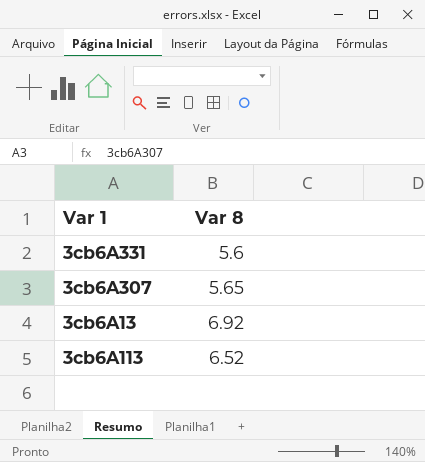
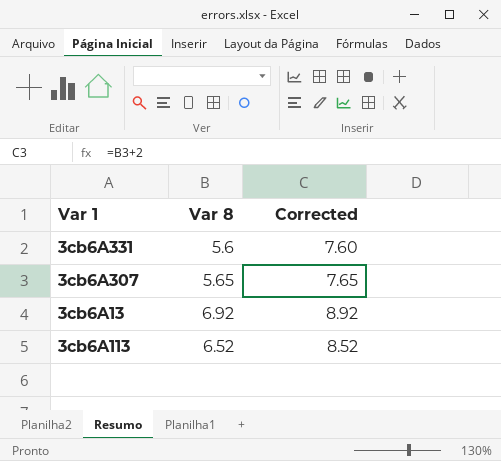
column Corrected | formula: none -> [Var 8] + 2

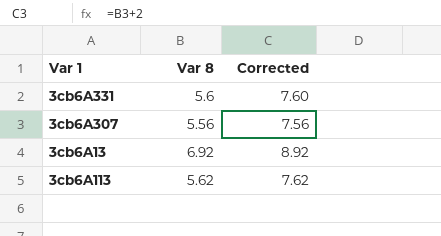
3cb6A307 | Var 8: 5.65 -> 5.56
3cb6A307 | Corrected: 7.65 -> 7.56
3cb6A113 | Var 8: 6.52 -> 5.62
3cb6A113 | Corrected: 8.52 -> 7.62

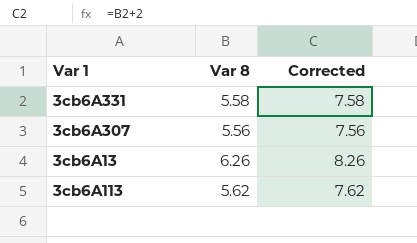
3cb6A331 | Var 8: 5.6 -> 5.58
3cb6A331 | Corrected: 7.60 -> 7.58
3cb6A13 | Var 8: 6.92 -> 6.26
3cb6A13 | Corrected: 8.92 -> 8.26

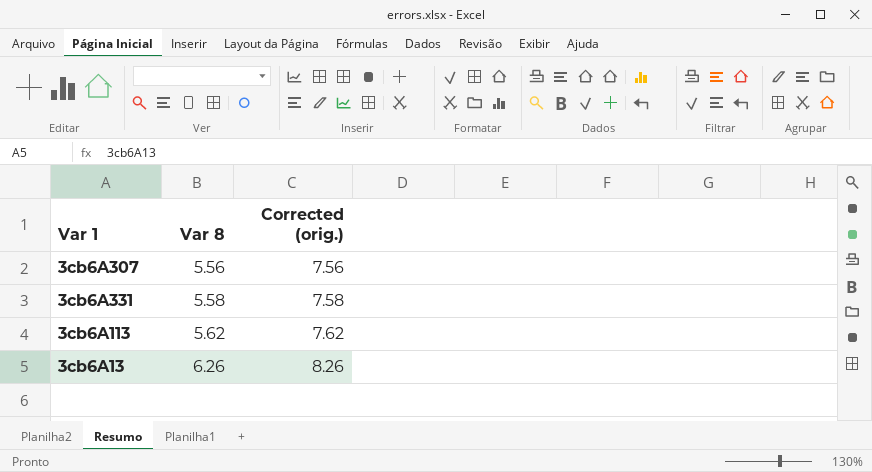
row order: none -> Var 8 ascending
column name: Corrected -> Corrected (orig.)

